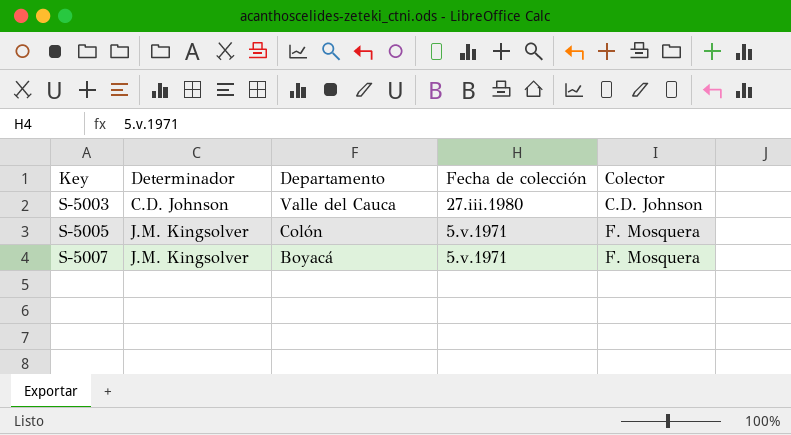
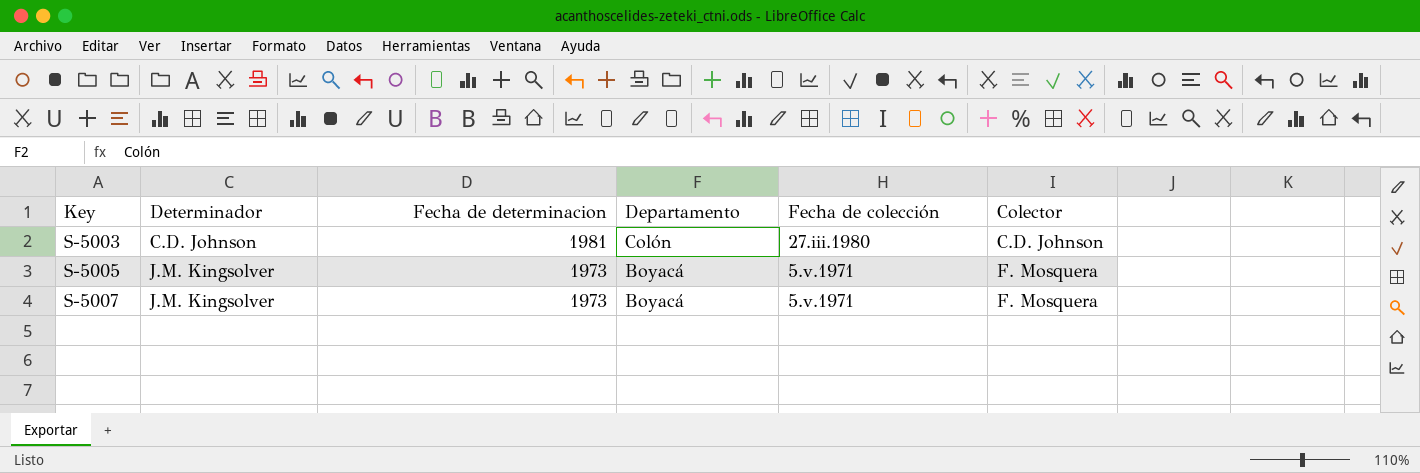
column Fecha de determinacion | position: none -> 3
S-5003 | Departamento: Valle del Cauca -> Colón
S-5005 | Departamento: Colón -> Boyacá

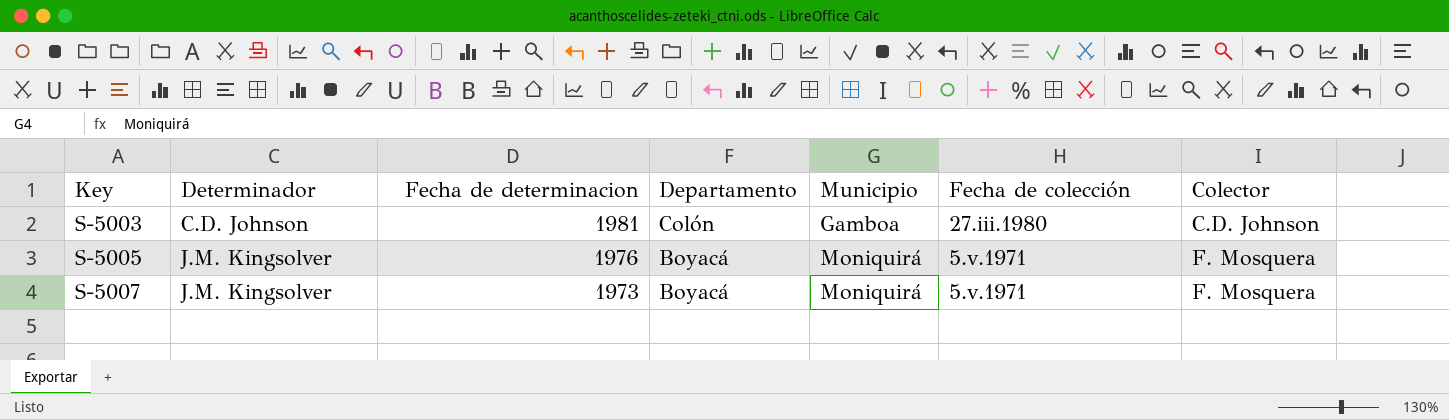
column Municipio | position: none -> 5
S-5005 | Fecha de determinacion: 1973 -> 1976

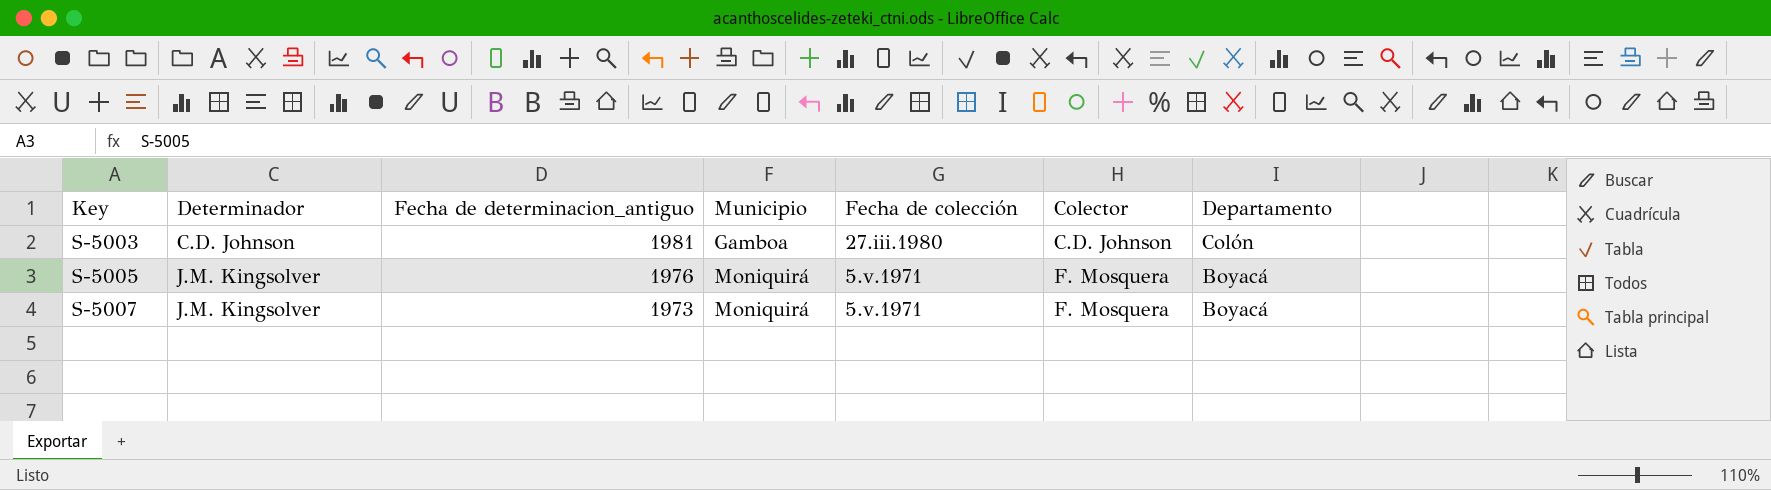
column name: Fecha de determinacion -> Fecha de determinacion_antiguo
column Departamento | position: 4 -> 7

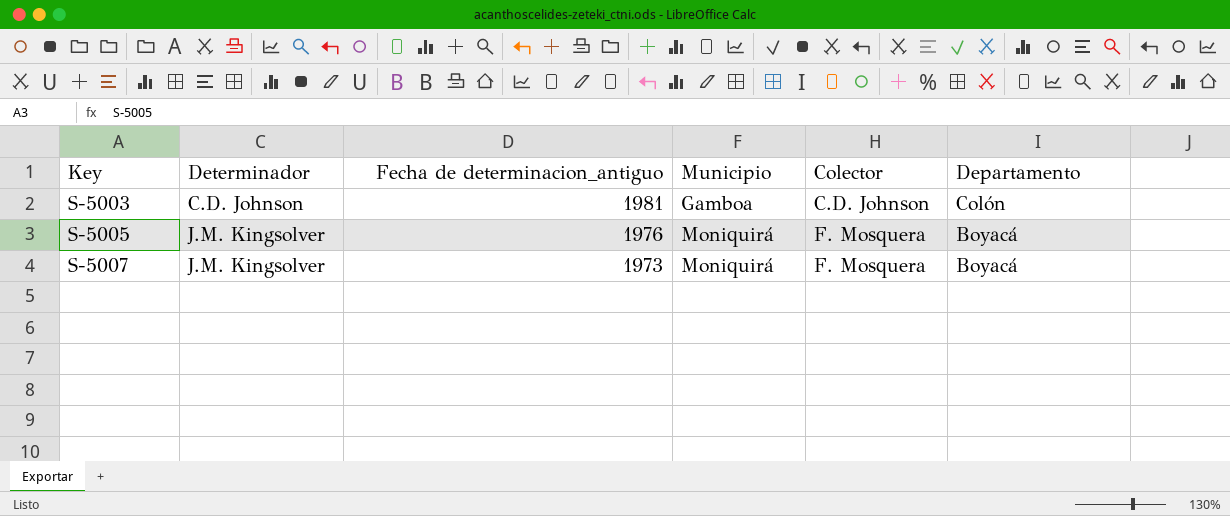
column Fecha de colección | position: 5 -> none

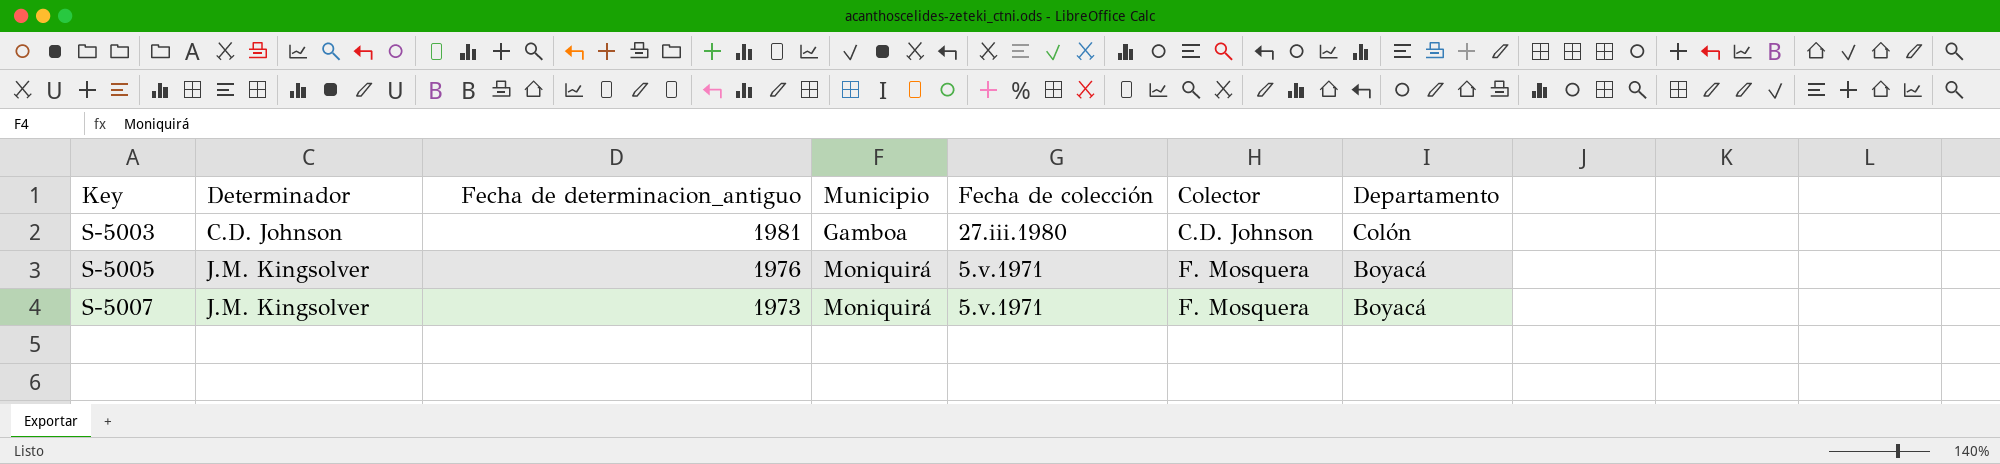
column Fecha de colección | position: none -> 5

